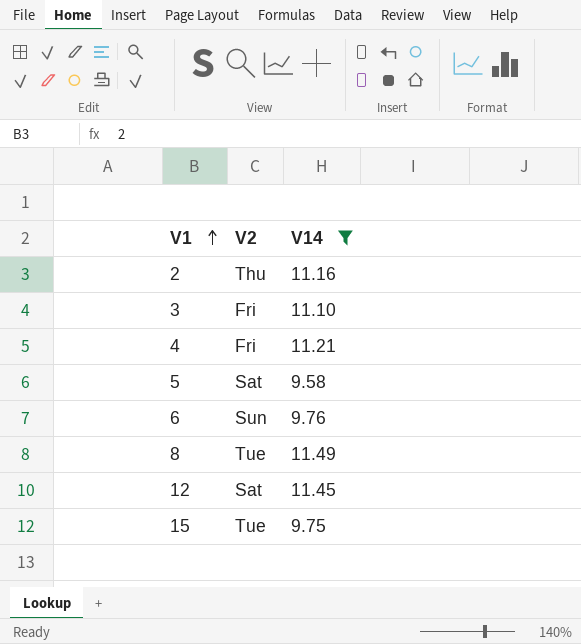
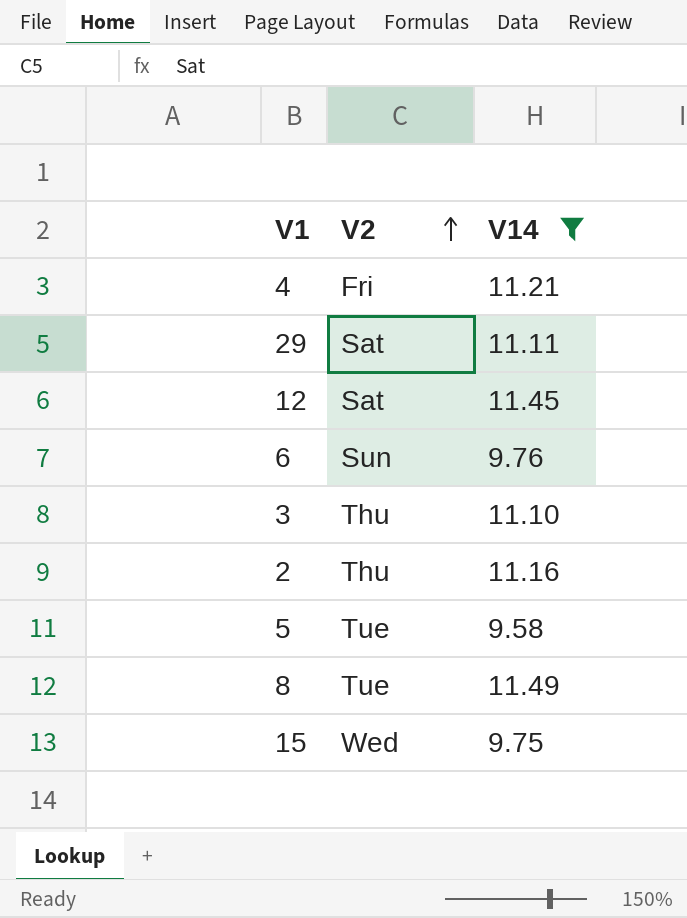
row order: V1 ascending -> V2 ascending
row 29: none -> Sat | 11.11
3 | V2: Fri -> Thu
5 | V2: Sat -> Tue
15 | V2: Tue -> Wed

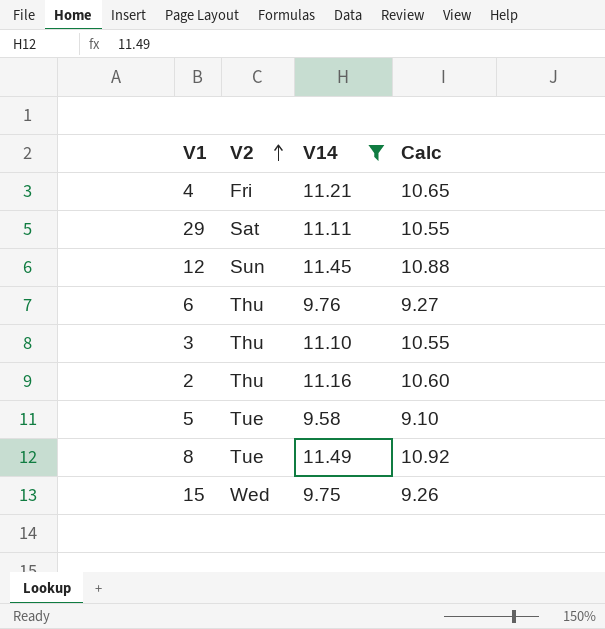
column Calc | formula: none -> [V14] * 0.95
12 | V2: Sat -> Sun
6 | V2: Sun -> Thu

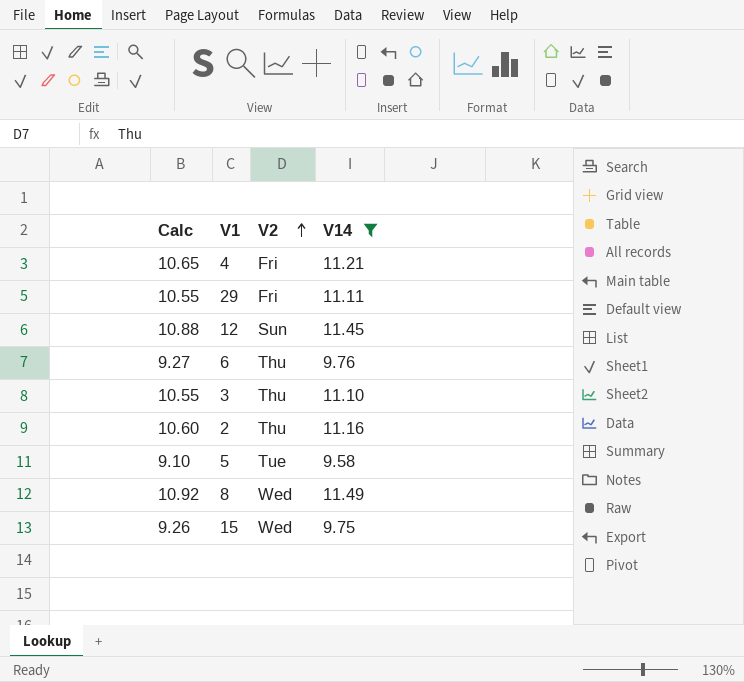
column Calc | position: 4 -> 1
29 | V2: Sat -> Fri
8 | V2: Tue -> Wed

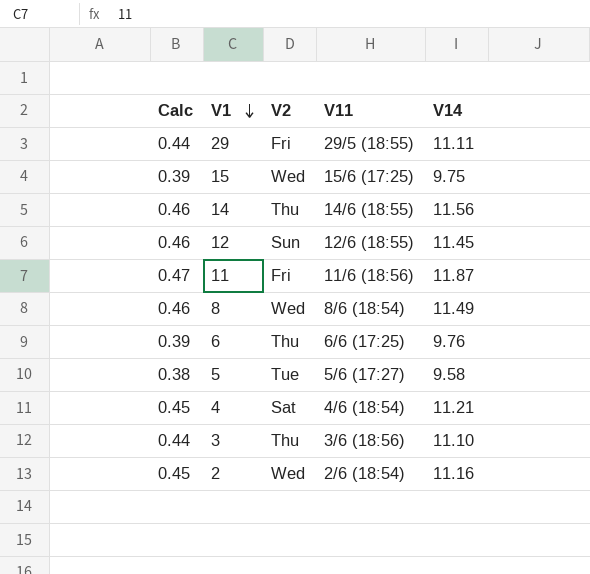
filter: V14 <= 11.49 -> none
row order: V2 ascending -> V1 descending
column Calc | formula: [V14] * 0.95 -> [V14] * 0.04
column V11 | position: none -> 4
4 | V2: Fri -> Sat
2 | V2: Thu -> Wed

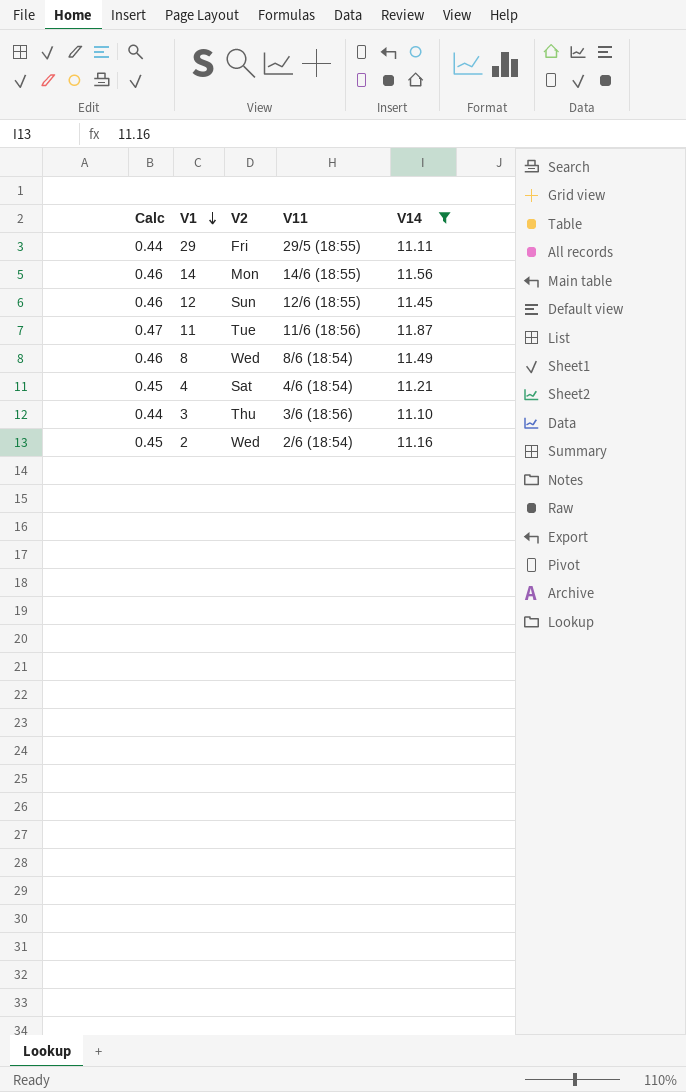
filter: none -> V14 >= 11.10
14 | V2: Thu -> Mon
11 | V2: Fri -> Tue

